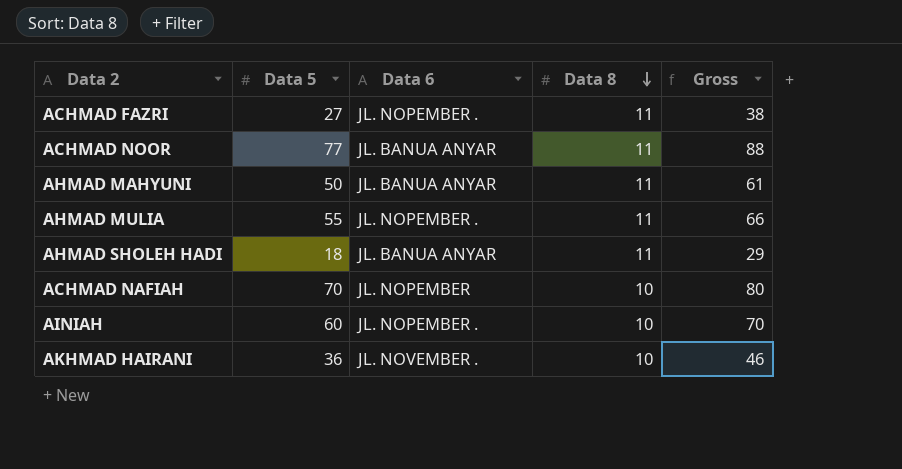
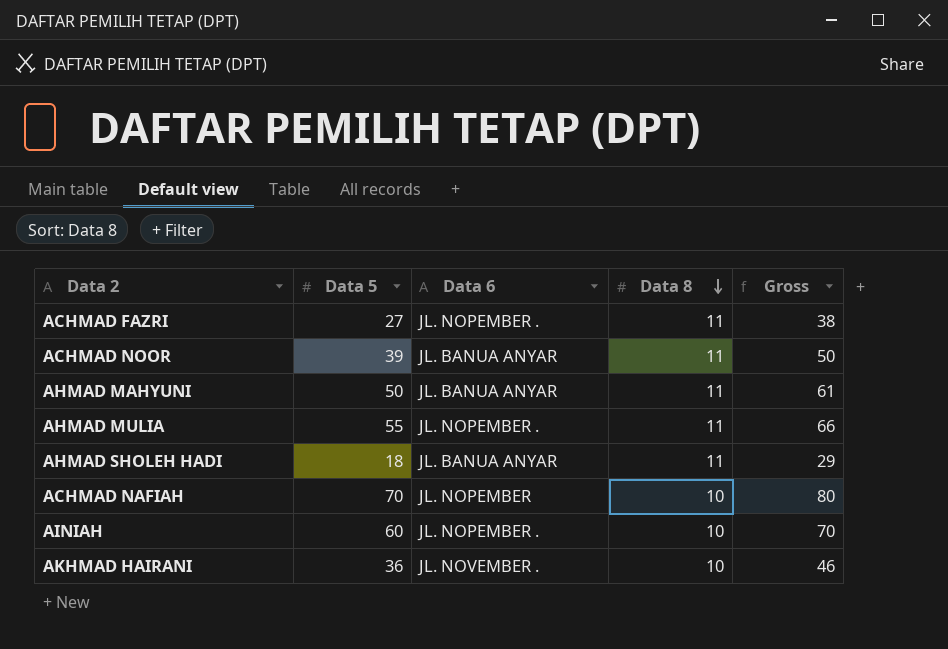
ACHMAD NOOR | Data 5: 77 -> 39
ACHMAD NOOR | Gross: 88 -> 50

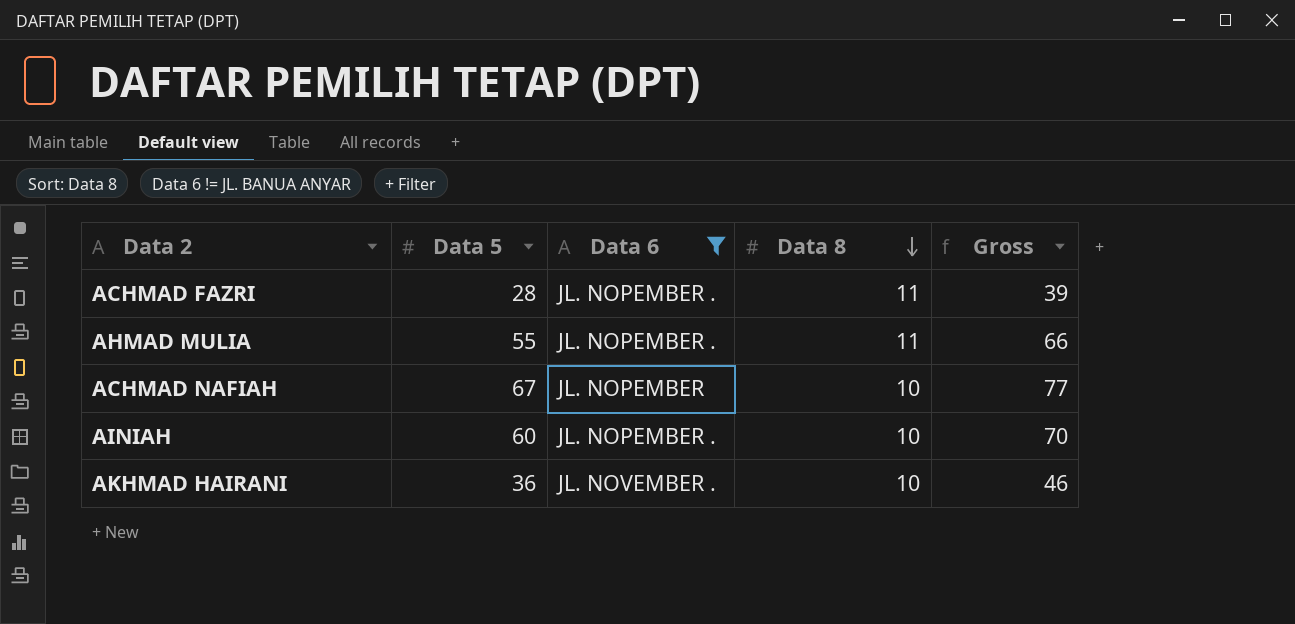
filter: none -> Data 6 != JL. BANUA ANYAR
ACHMAD FAZRI | Data 5: 27 -> 28
ACHMAD FAZRI | Gross: 38 -> 39
ACHMAD NAFIAH | Data 5: 70 -> 67
ACHMAD NAFIAH | Gross: 80 -> 77

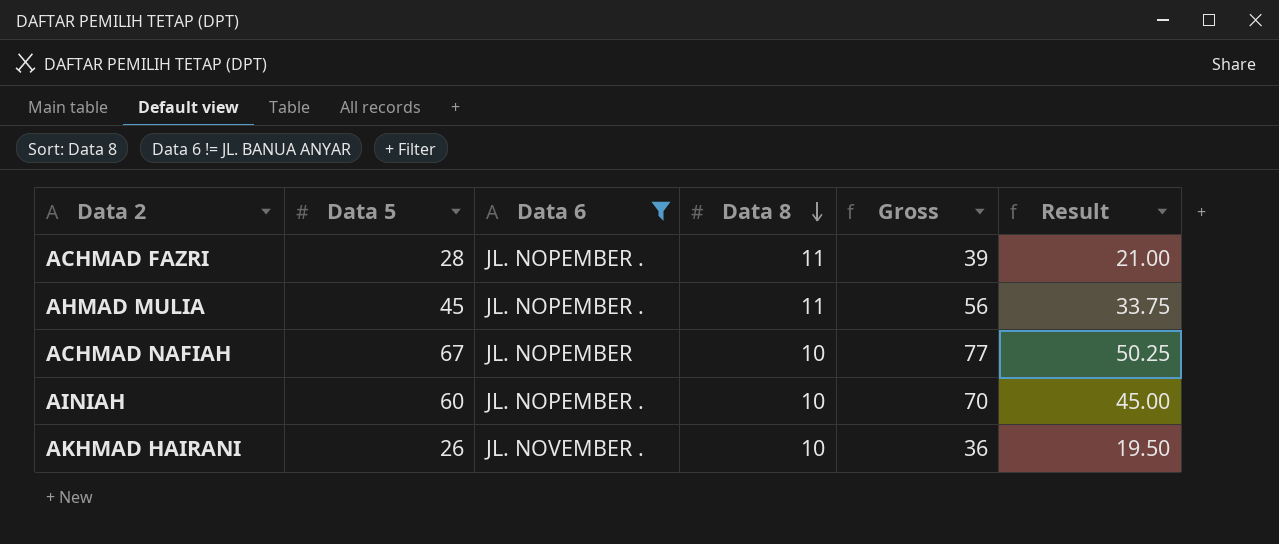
column Result | formula: none -> [Data 5] * 0.75
AHMAD MULIA | Data 5: 55 -> 45
AHMAD MULIA | Gross: 66 -> 56
AKHMAD HAIRANI | Data 5: 36 -> 26
AKHMAD HAIRANI | Gross: 46 -> 36

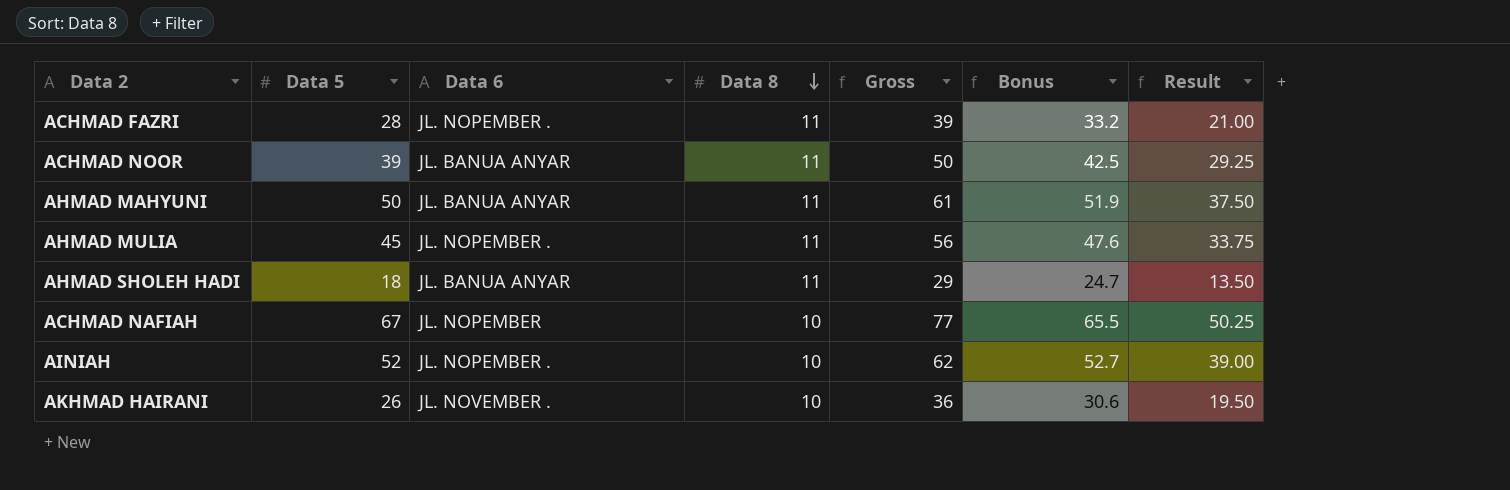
filter: Data 6 != JL. BANUA ANYAR -> none
column Bonus | formula: none -> [Gross] * 0.85
AINIAH | Data 5: 60 -> 52
AINIAH | Gross: 70 -> 62
AINIAH | Result: 45.00 -> 39.00

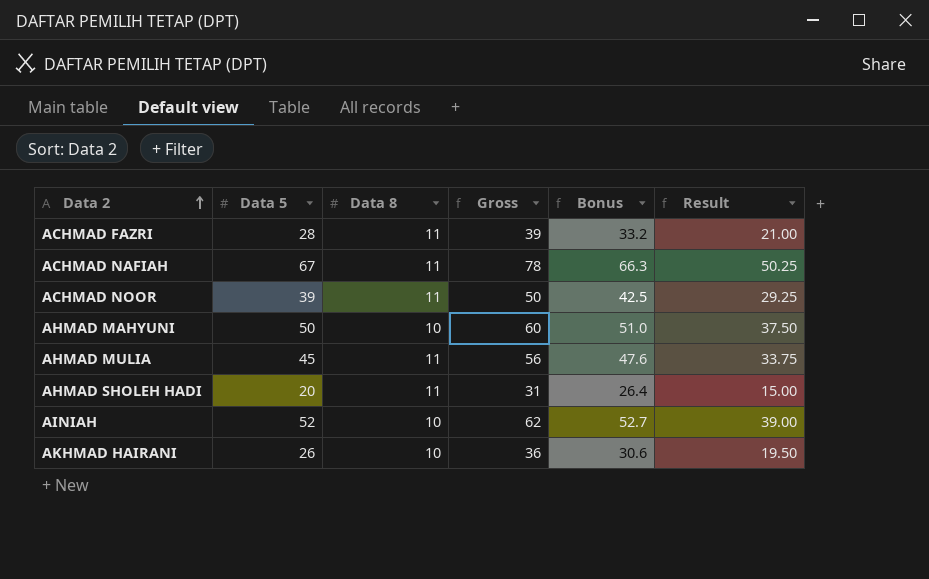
row order: Data 8 descending -> Data 2 ascending
column Data 6 | position: 3 -> none
ACHMAD NAFIAH | Data 8: 10 -> 11
ACHMAD NAFIAH | Gross: 77 -> 78
ACHMAD NAFIAH | Bonus: 65.5 -> 66.3
AHMAD MAHYUNI | Data 8: 11 -> 10
AHMAD MAHYUNI | Gross: 61 -> 60
AHMAD MAHYUNI | Bonus: 51.9 -> 51.0
AHMAD SHOLEH HADI | Data 5: 18 -> 20
AHMAD SHOLEH HADI | Gross: 29 -> 31
AHMAD SHOLEH HADI | Bonus: 24.7 -> 26.4
AHMAD SHOLEH HADI | Result: 13.50 -> 15.00

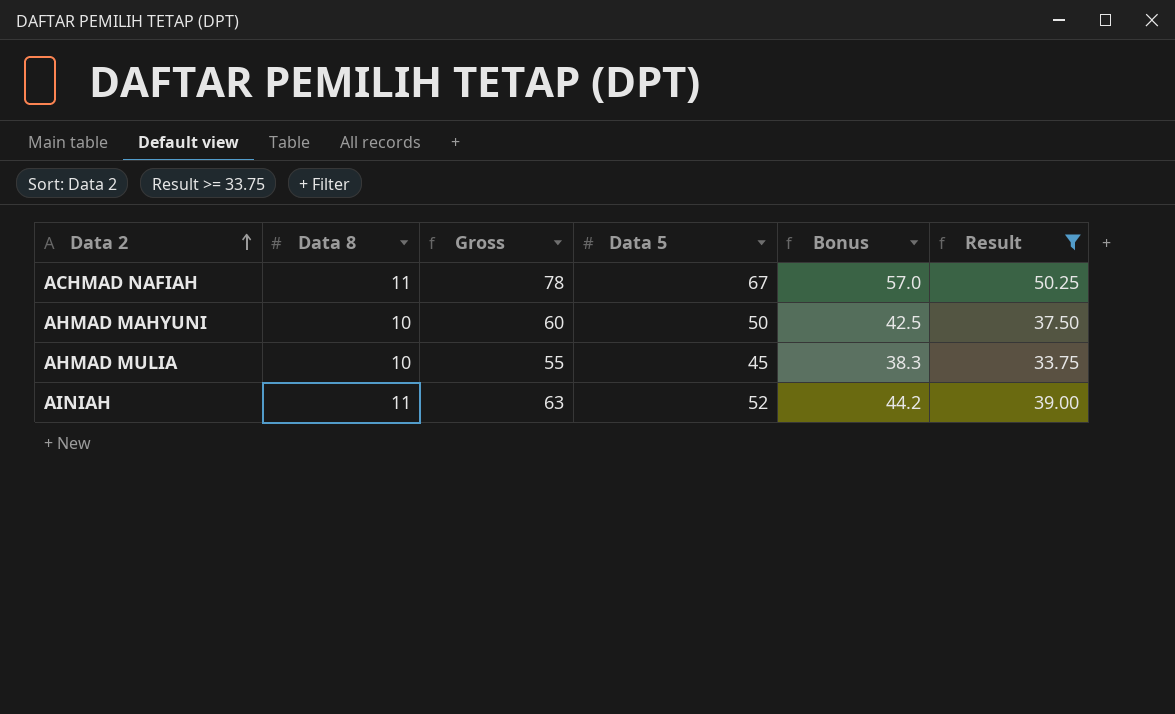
filter: none -> Result >= 33.75
column Data 5 | position: 2 -> 4
column Bonus | formula: [Gross] * 0.85 -> [Data 5] * 0.85
AHMAD MULIA | Data 8: 11 -> 10
AHMAD MULIA | Gross: 56 -> 55
AINIAH | Data 8: 10 -> 11
AINIAH | Gross: 62 -> 63

